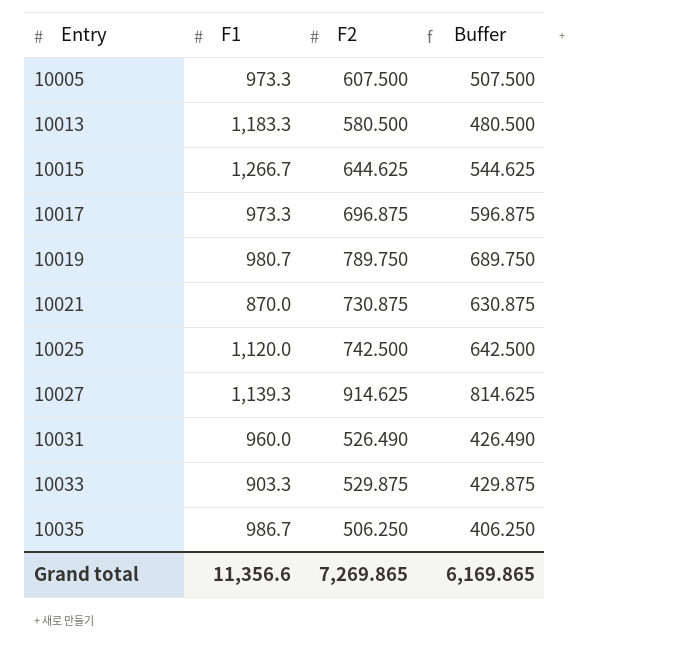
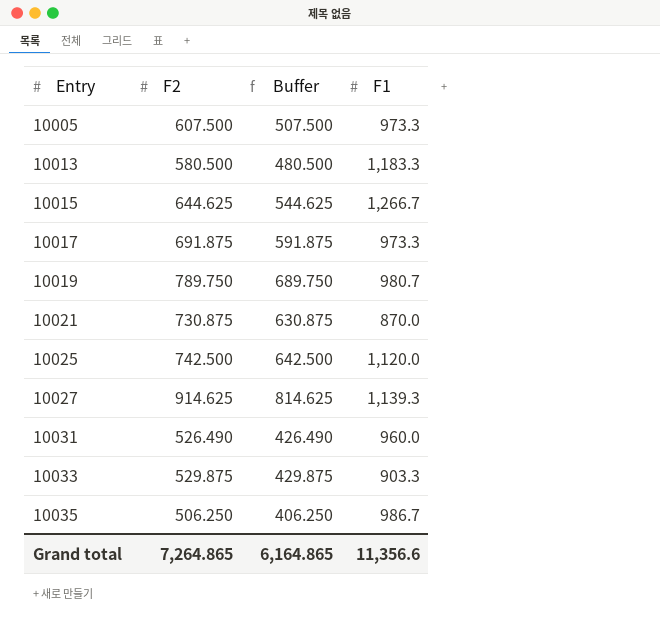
column F1 | position: 2 -> 4
10017 | F2: 696.875 -> 691.875
10017 | Buffer: 596.875 -> 591.875
Grand total | F2: 7,269.865 -> 7,264.865
Grand total | Buffer: 6,169.865 -> 6,164.865

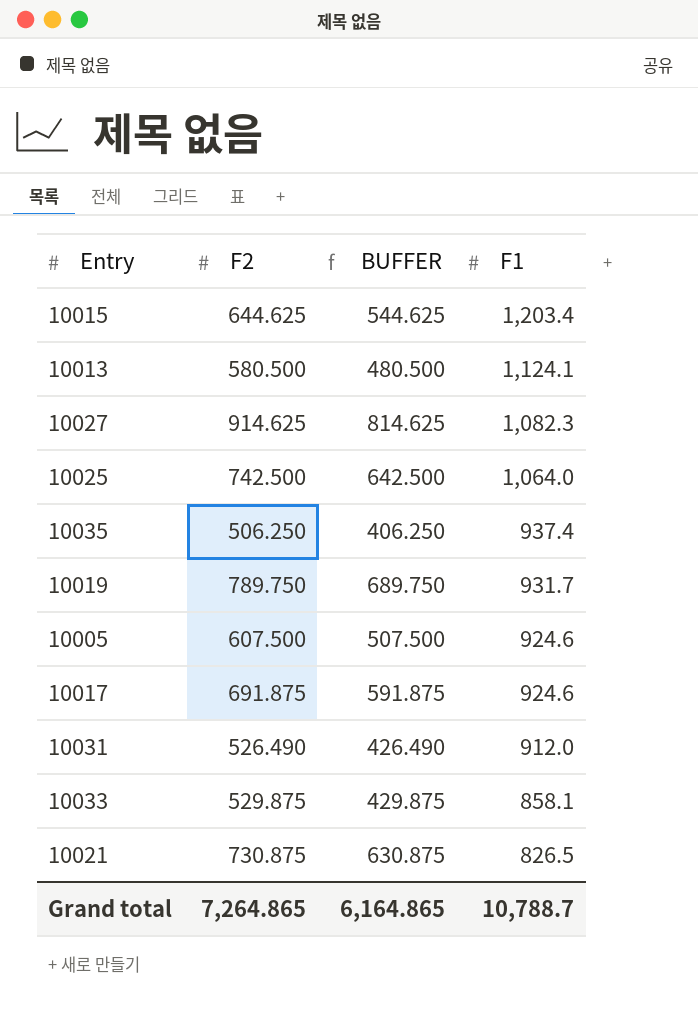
row order: Entry ascending -> F1 descending
column name: Buffer -> BUFFER
10015 | F1: 1,266.7 -> 1,203.4
10013 | F1: 1,183.3 -> 1,124.1
10027 | F1: 1,139.3 -> 1,082.3
10025 | F1: 1,120.0 -> 1,064.0
10035 | F1: 986.7 -> 937.4
10019 | F1: 980.7 -> 931.7
10005 | F1: 973.3 -> 924.6
10017 | F1: 973.3 -> 924.6
10031 | F1: 960.0 -> 912.0
10033 | F1: 903.3 -> 858.1
10021 | F1: 870.0 -> 826.5
Grand total | F1: 11,356.6 -> 10,788.7

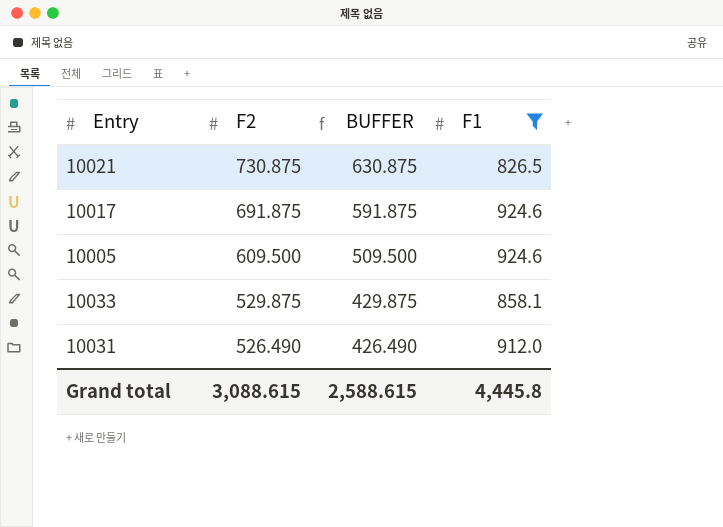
filter: none -> F1 <= 924.6
row order: F1 descending -> F2 descending
10005 | F2: 607.500 -> 609.500
10005 | BUFFER: 507.500 -> 509.500
Grand total | F2: 7,264.865 -> 3,088.615
Grand total | BUFFER: 6,164.865 -> 2,588.615
Grand total | F1: 10,788.7 -> 4,445.8

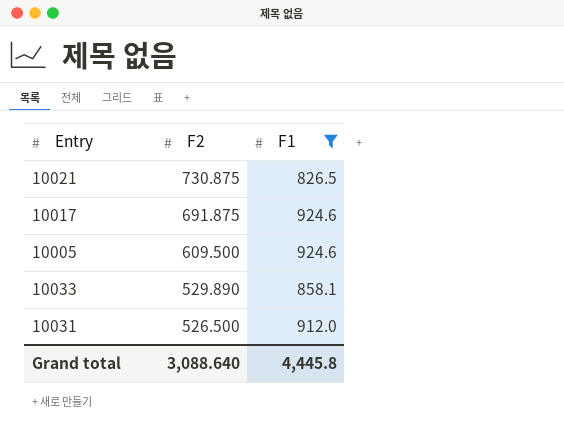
column BUFFER | formula: [F2] - 100 -> none
10033 | F2: 529.875 -> 529.890
10031 | F2: 526.490 -> 526.500
Grand total | F2: 3,088.615 -> 3,088.640

